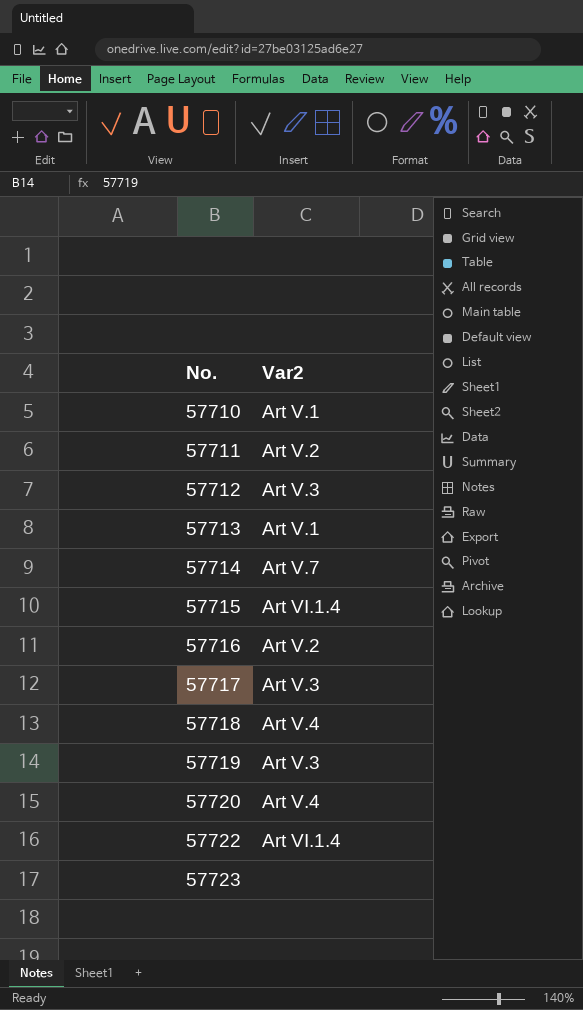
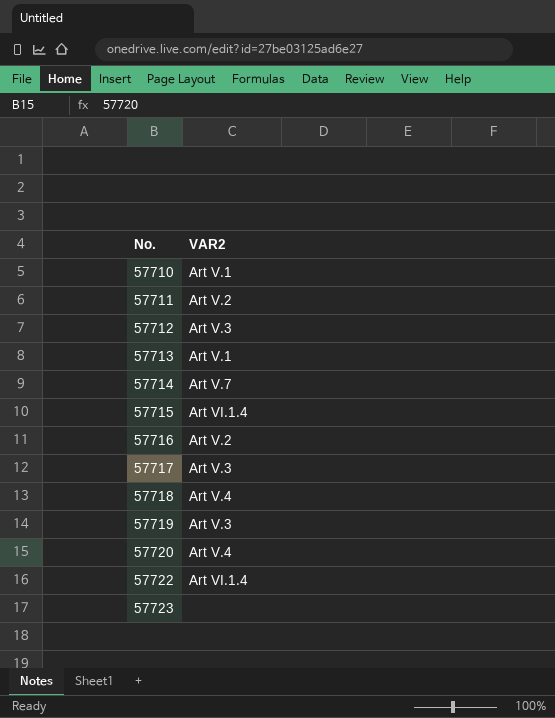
column name: Var2 -> VAR2

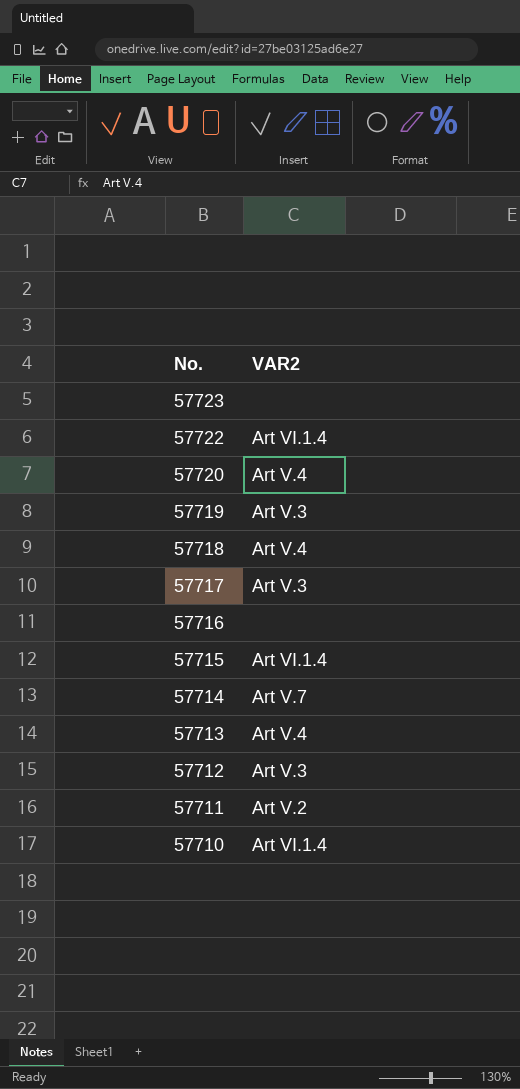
row order: No. ascending -> No. descending
57716 | VAR2: Art V.2 -> none
57713 | VAR2: Art V.1 -> Art V.4
57710 | VAR2: Art V.1 -> Art VI.1.4

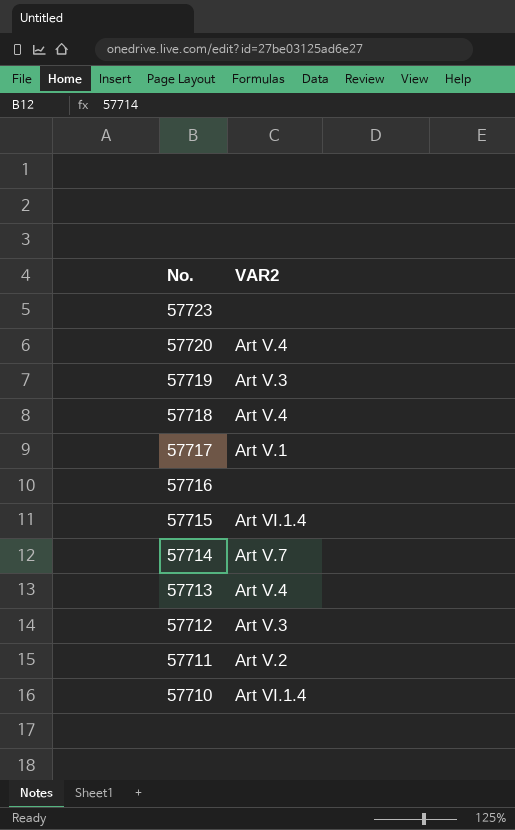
row 57722: Art VI.1.4 -> none
57717 | VAR2: Art V.3 -> Art V.1

